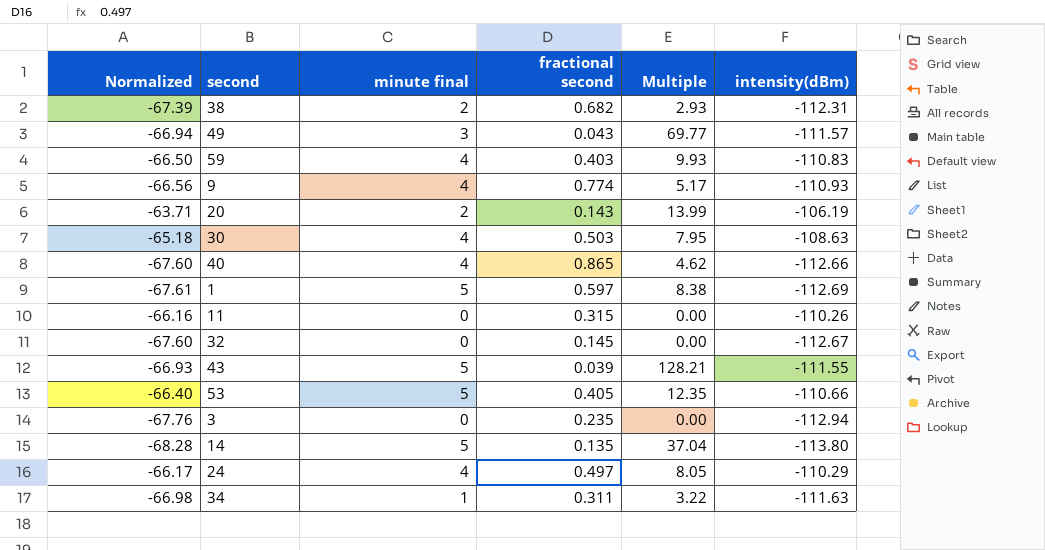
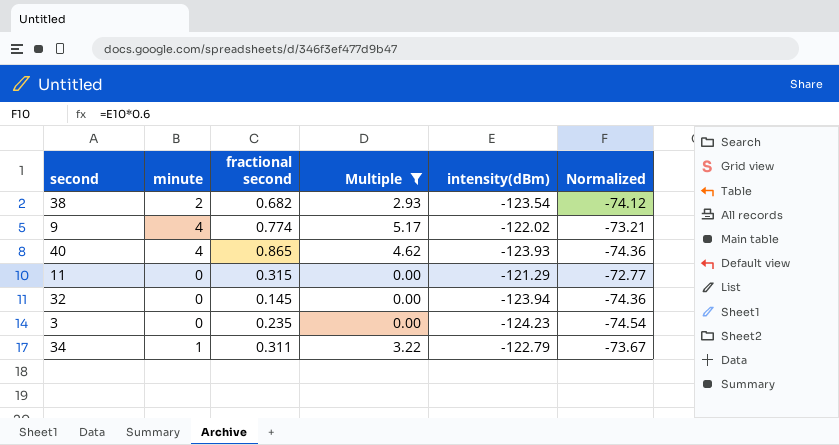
filter: none -> Multiple <= 5.17
column name: minute final -> minute
column Normalized | position: 1 -> 6
38 | intensity(dBm): -112.31 -> -123.54
38 | Normalized: -67.39 -> -74.12
9 | intensity(dBm): -110.93 -> -122.02
9 | Normalized: -66.56 -> -73.21
40 | intensity(dBm): -112.66 -> -123.93
40 | Normalized: -67.60 -> -74.36
11 | intensity(dBm): -110.26 -> -121.29
11 | Normalized: -66.16 -> -72.77
32 | intensity(dBm): -112.67 -> -123.94
32 | Normalized: -67.60 -> -74.36
3 | intensity(dBm): -112.94 -> -124.23
3 | Normalized: -67.76 -> -74.54
34 | intensity(dBm): -111.63 -> -122.79
34 | Normalized: -66.98 -> -73.67

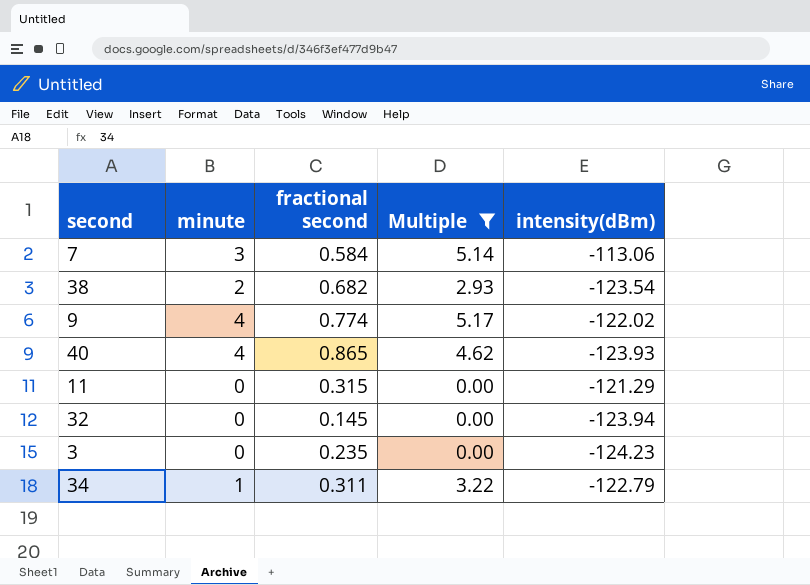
column Normalized | formula: [intensity(dBm)] * 0.6 -> none
row 7: none -> 3 | 0.584 | 5.14 | -113.06

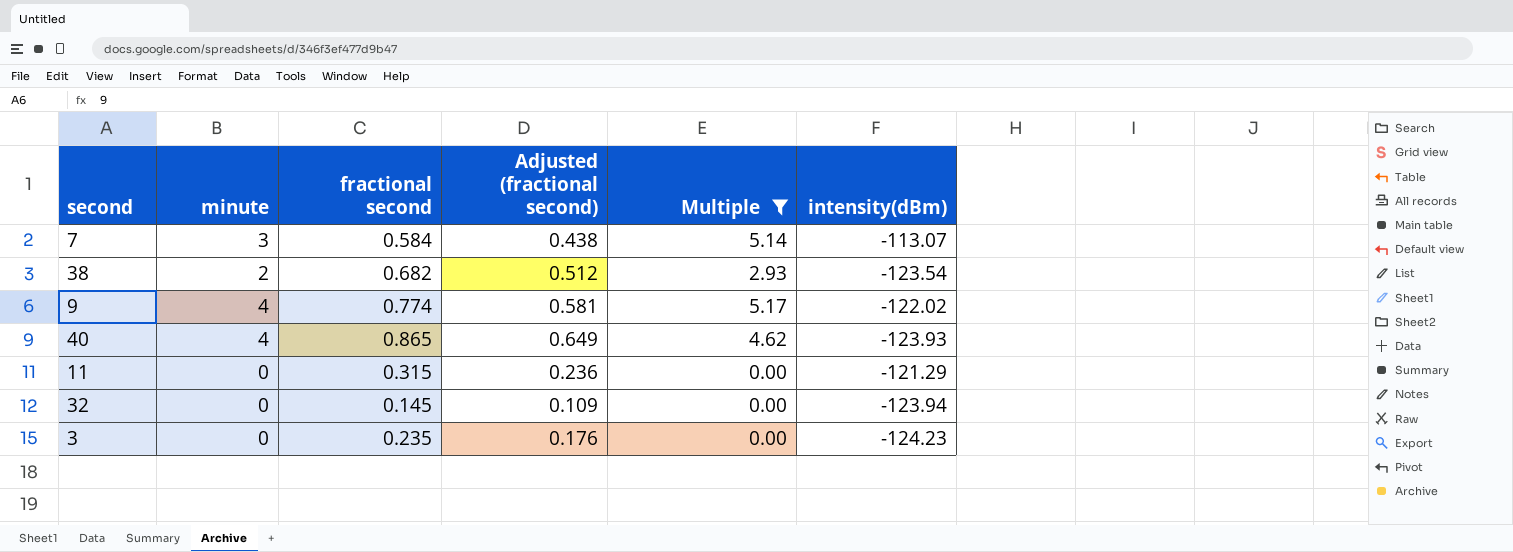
column Adjusted (fractional second) | formula: none -> [fractional second] * 0.75
row 34: 1 | 0.311 | 3.22 | -122.79 -> none
7 | intensity(dBm): -113.06 -> -113.07

